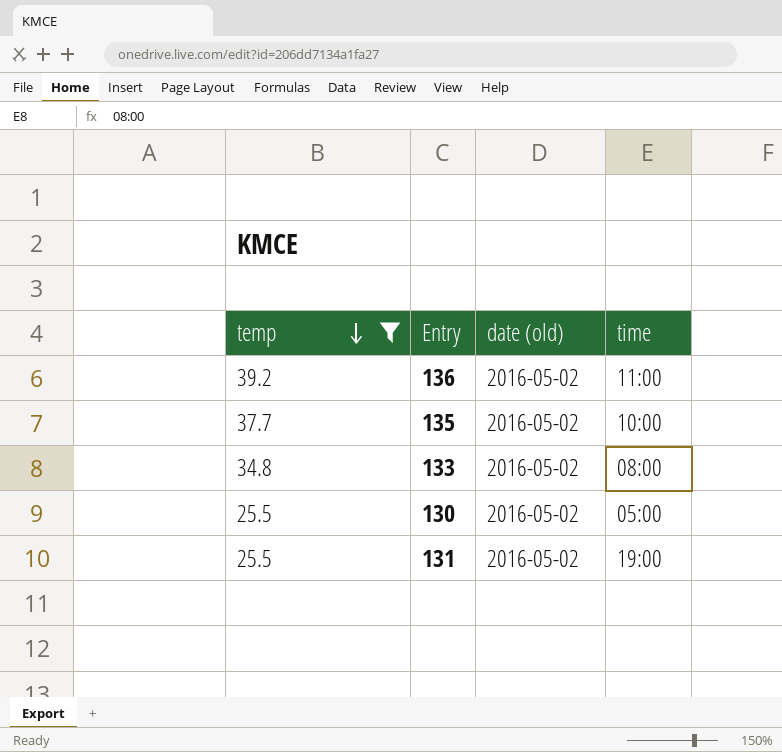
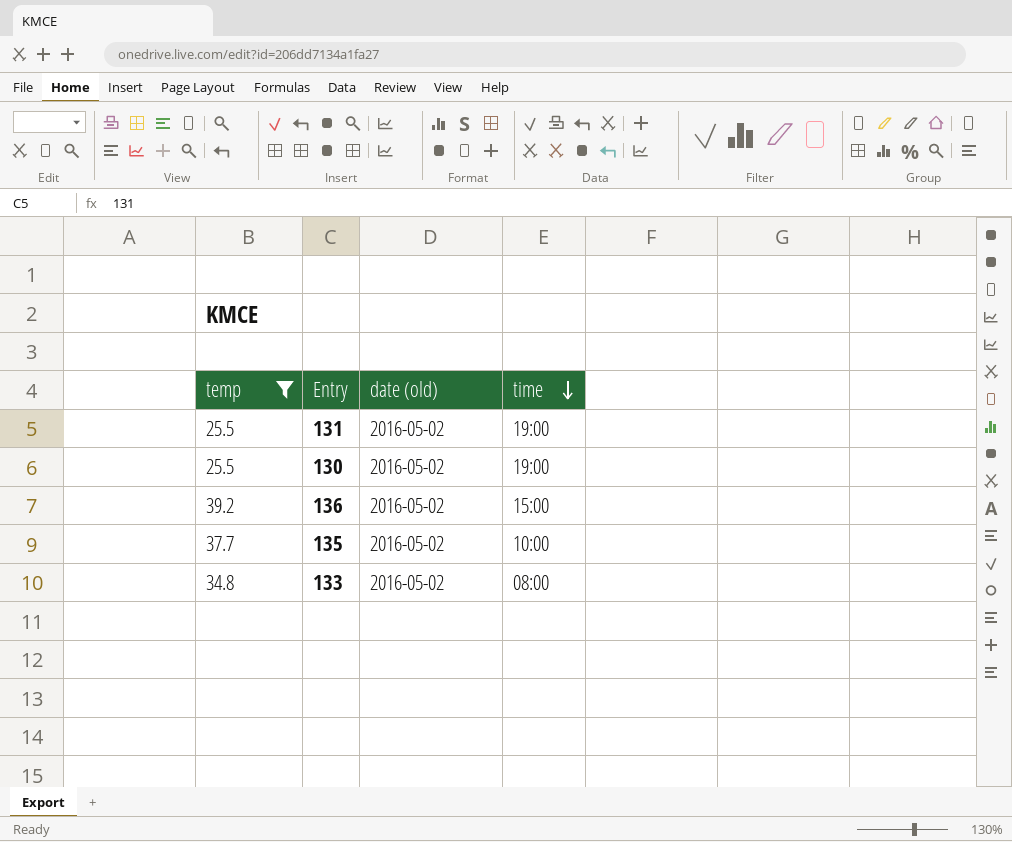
row order: temp descending -> time descending
130 | time: 05:00 -> 19:00
136 | time: 11:00 -> 15:00

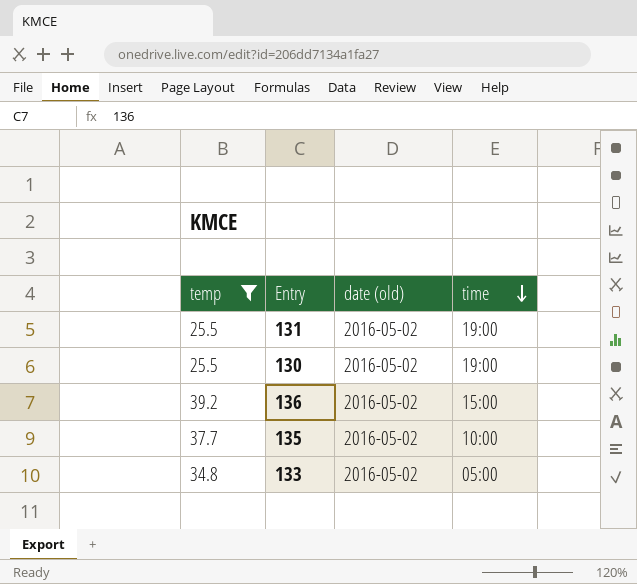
133 | time: 08:00 -> 05:00

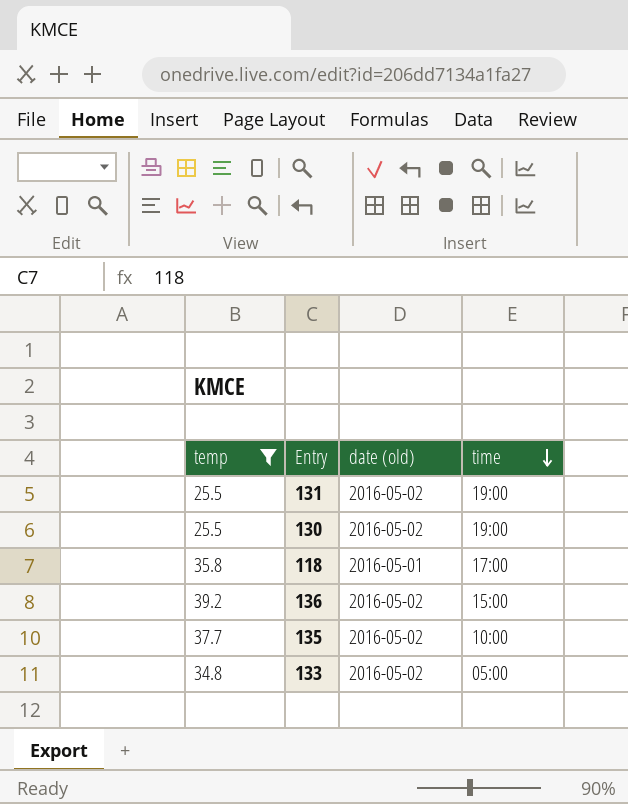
row 118: none -> 35.8 | 2016-05-01 | 17:00

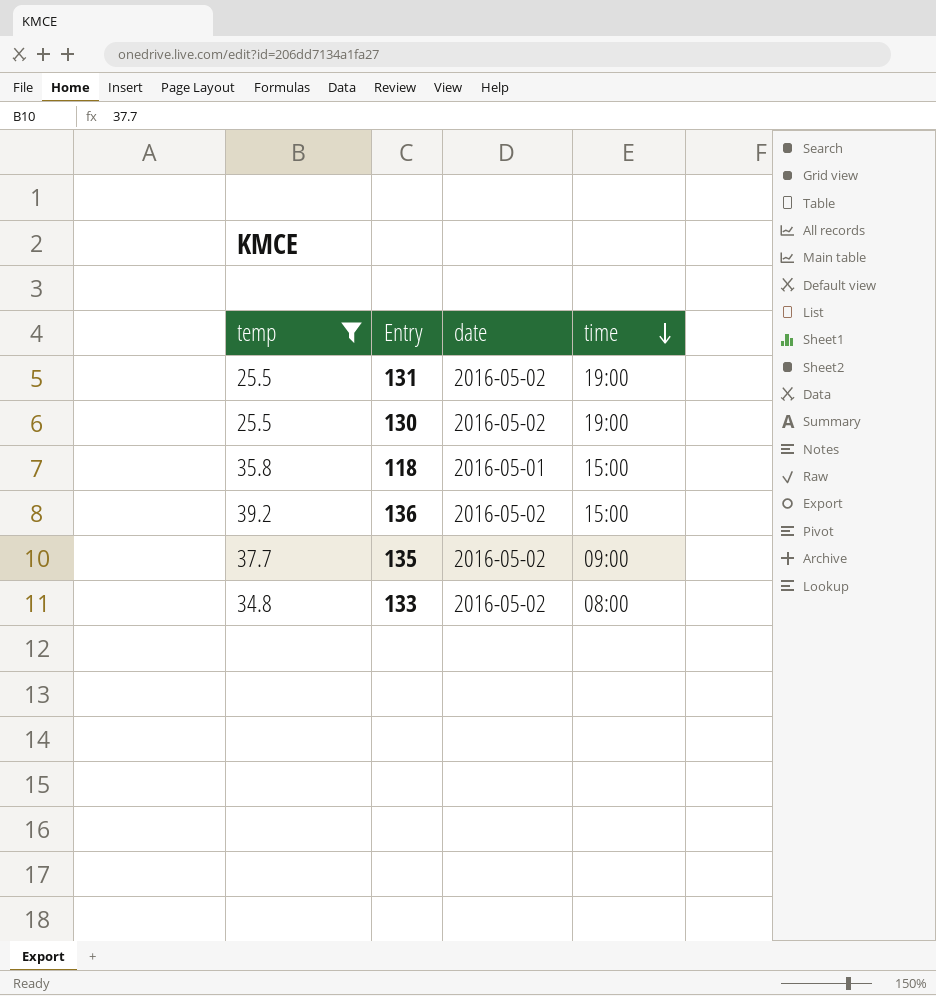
column name: date (old) -> date
118 | time: 17:00 -> 15:00
135 | time: 10:00 -> 09:00
133 | time: 05:00 -> 08:00

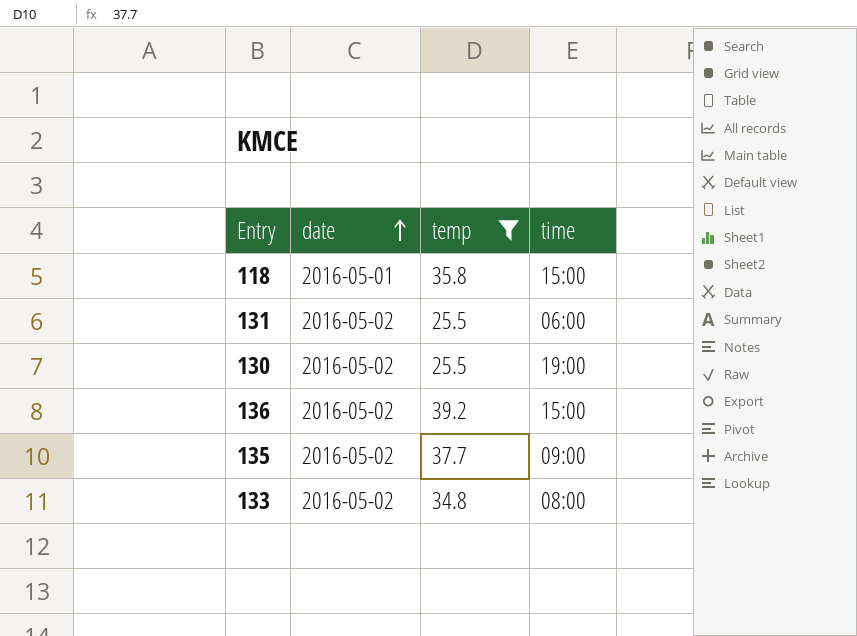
row order: time descending -> date ascending
column temp | position: 1 -> 3
131 | time: 19:00 -> 06:00

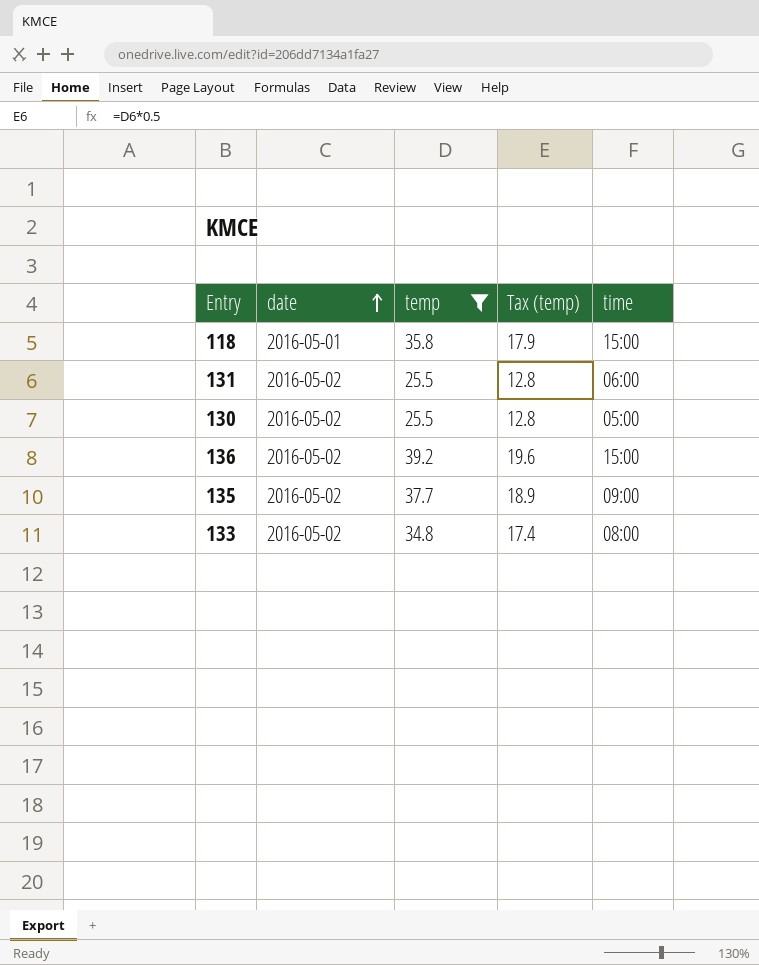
column Tax (temp) | formula: none -> [temp] * 0.5
130 | time: 19:00 -> 05:00

